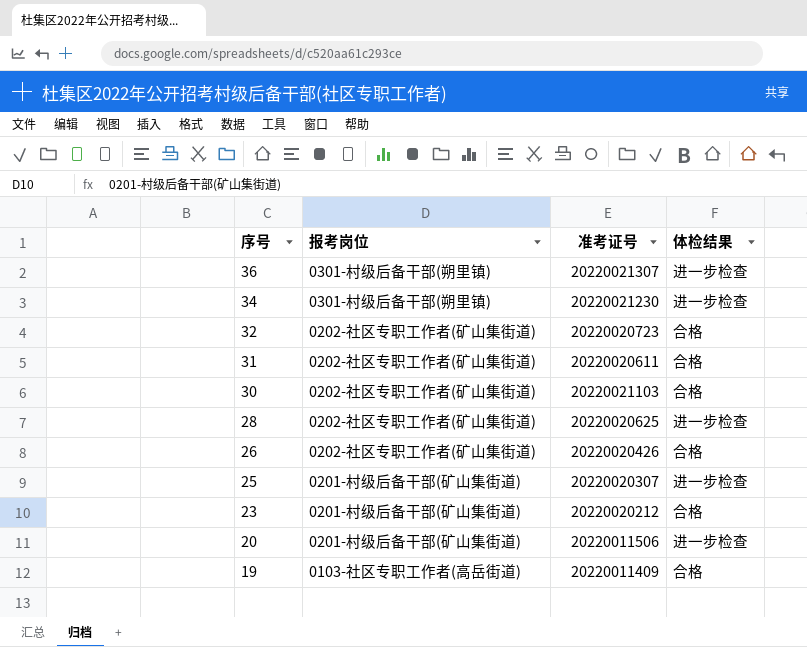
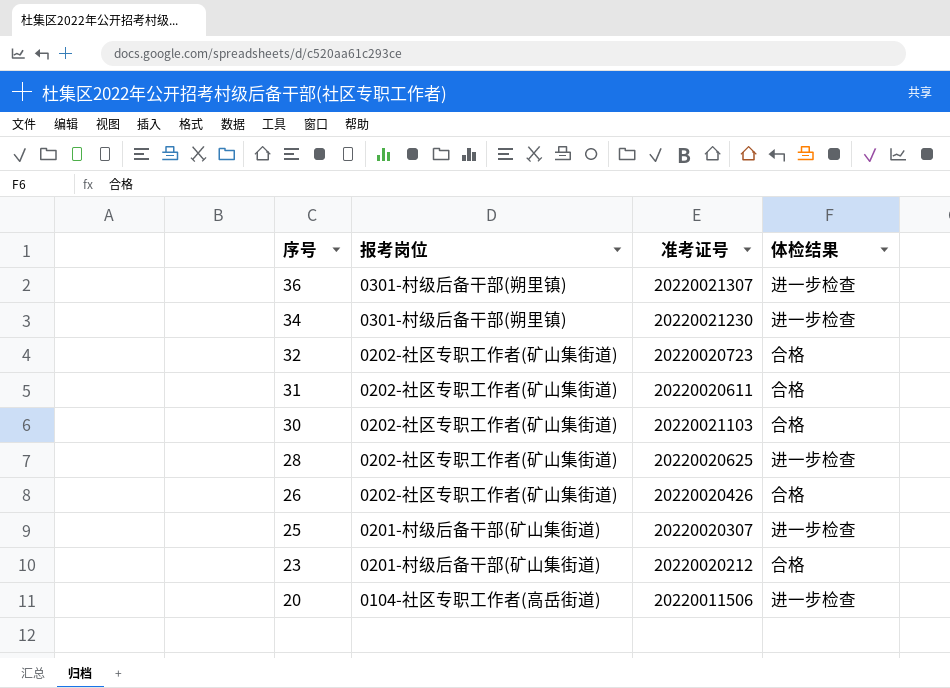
row 19: 0103-社区专职工作者(高岳街道) | 20220011409 | 合格 -> none
20 | 报考岗位: 0201-村级后备干部(矿山集街道) -> 0104-社区专职工作者(高岳街道)

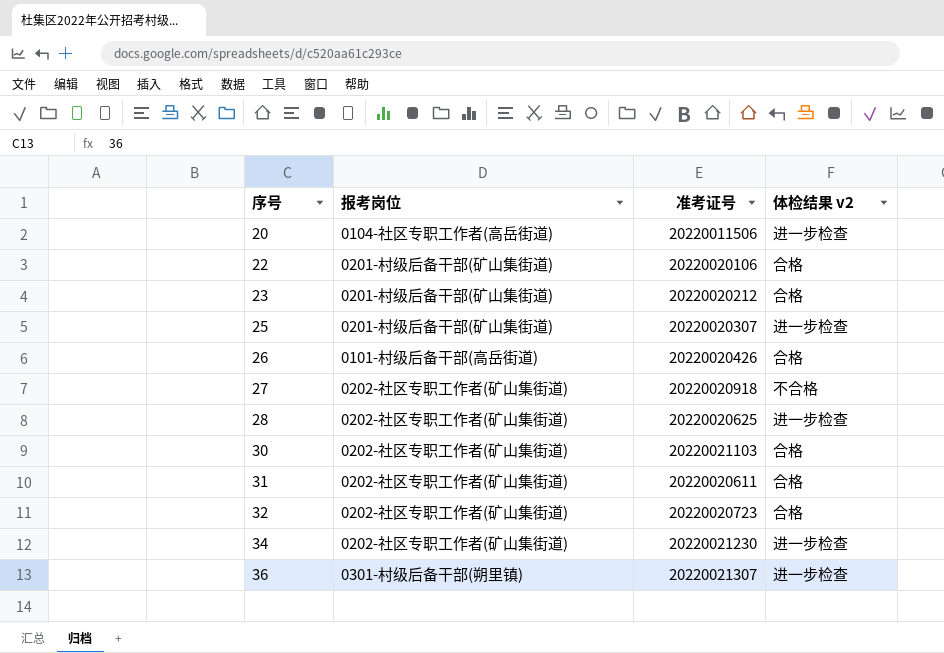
row order: 序号 descending -> 序号 ascending
column name: 体检结果 -> 体检结果 v2
row 22: none -> 0201-村级后备干部(矿山集街道) | 20220020106 | 合格
26 | 报考岗位: 0202-社区专职工作者(矿山集街道) -> 0101-村级后备干部(高岳街道)
row 27: none -> 0202-社区专职工作者(矿山集街道) | 20220020918 | 不合格
34 | 报考岗位: 0301-村级后备干部(朔里镇) -> 0202-社区专职工作者(矿山集街道)

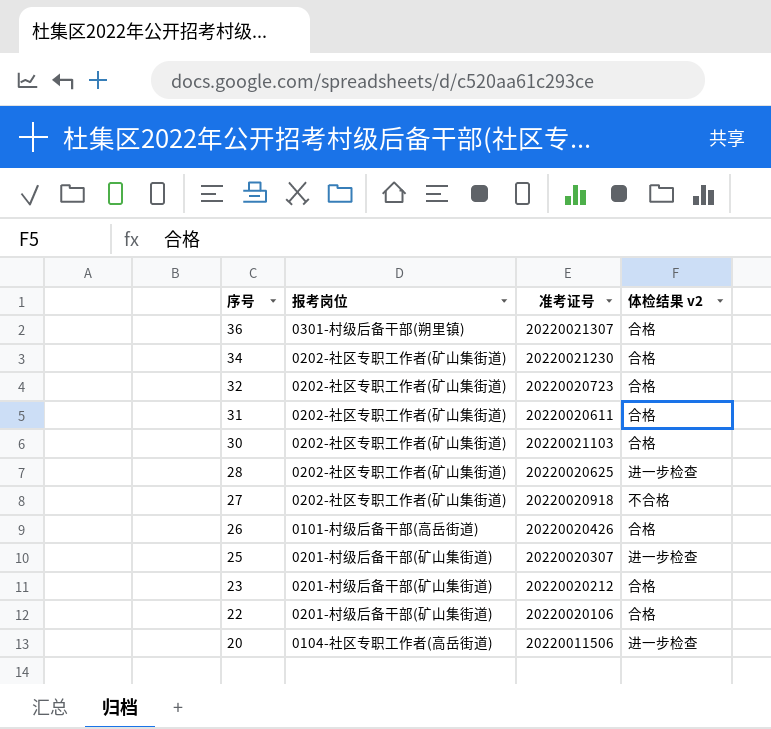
row order: 序号 ascending -> 序号 descending
36 | 体检结果 v2: 进一步检查 -> 合格
34 | 体检结果 v2: 进一步检查 -> 合格

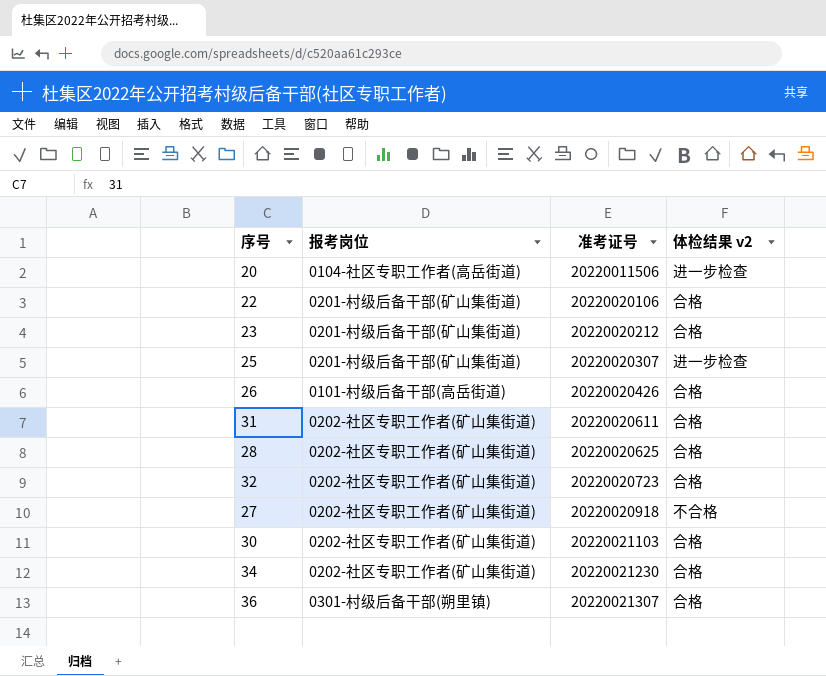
row order: 序号 descending -> 准考证号 ascending
28 | 体检结果 v2: 进一步检查 -> 合格

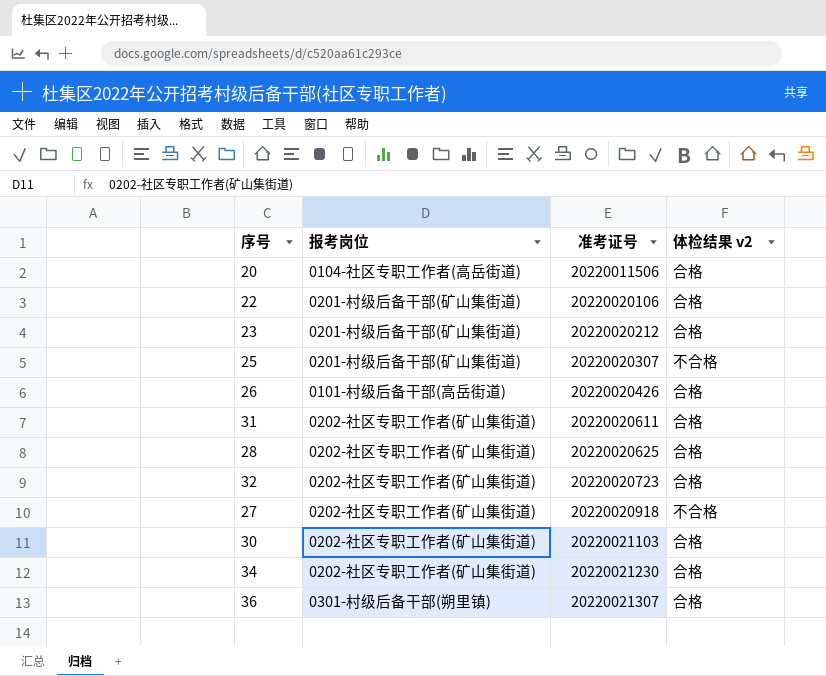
20 | 体检结果 v2: 进一步检查 -> 合格
25 | 体检结果 v2: 进一步检查 -> 不合格

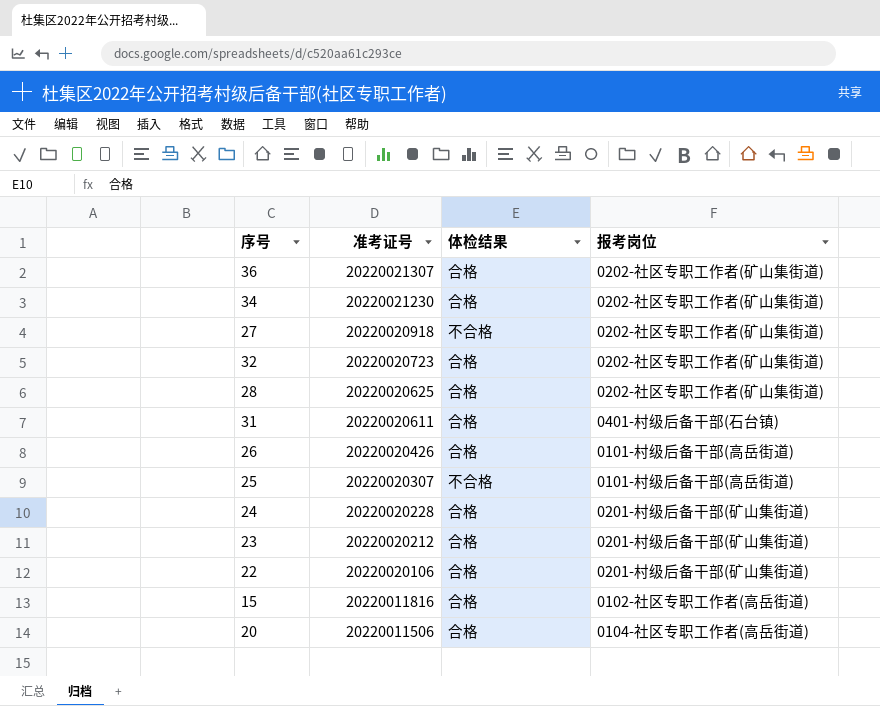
row order: 准考证号 ascending -> 准考证号 descending
column name: 体检结果 v2 -> 体检结果
column 报考岗位 | position: 2 -> 4
row 30: 0202-社区专职工作者(矿山集街道) | 20220021103 | 合格 -> none
36 | 报考岗位: 0301-村级后备干部(朔里镇) -> 0202-社区专职工作者(矿山集街道)
31 | 报考岗位: 0202-社区专职工作者(矿山集街道) -> 0401-村级后备干部(石台镇)
25 | 报考岗位: 0201-村级后备干部(矿山集街道) -> 0101-村级后备干部(高岳街道)
row 24: none -> 20220020228 | 合格 | 0201-村级后备干部(矿山集街道)
row 15: none -> 20220011816 | 合格 | 0102-社区专职工作者(高岳街道)

